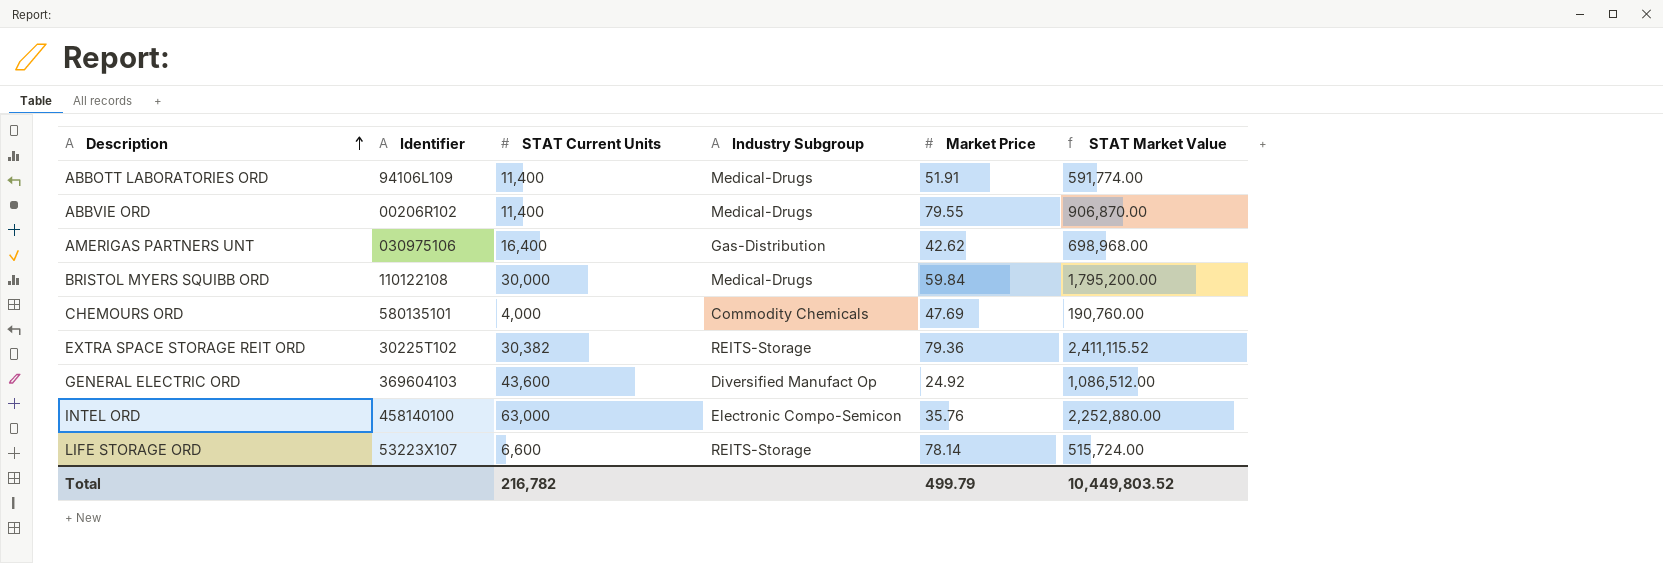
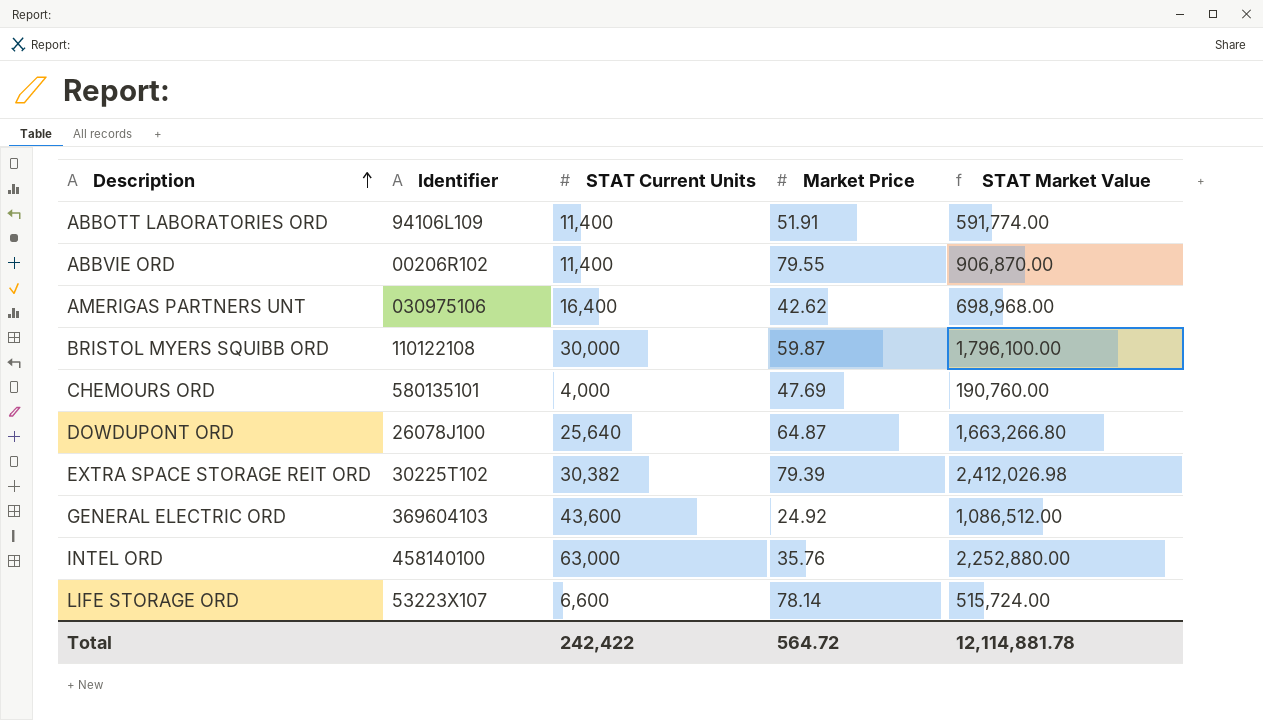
column Industry Subgroup | position: 4 -> none
BRISTOL MYERS SQUIBB ORD | Market Price: 59.84 -> 59.87
BRISTOL MYERS SQUIBB ORD | STAT Market Value: 1,795,200.00 -> 1,796,100.00
row DOWDUPONT ORD: none -> 26078J100 | 25,640 | 64.87 | 1,663,266.80
EXTRA SPACE STORAGE REIT ORD | Market Price: 79.36 -> 79.39
EXTRA SPACE STORAGE REIT ORD | STAT Market Value: 2,411,115.52 -> 2,412,026.98
Total | STAT Current Units: 216,782 -> 242,422
Total | Market Price: 499.79 -> 564.72
Total | STAT Market Value: 10,449,803.52 -> 12,114,881.78

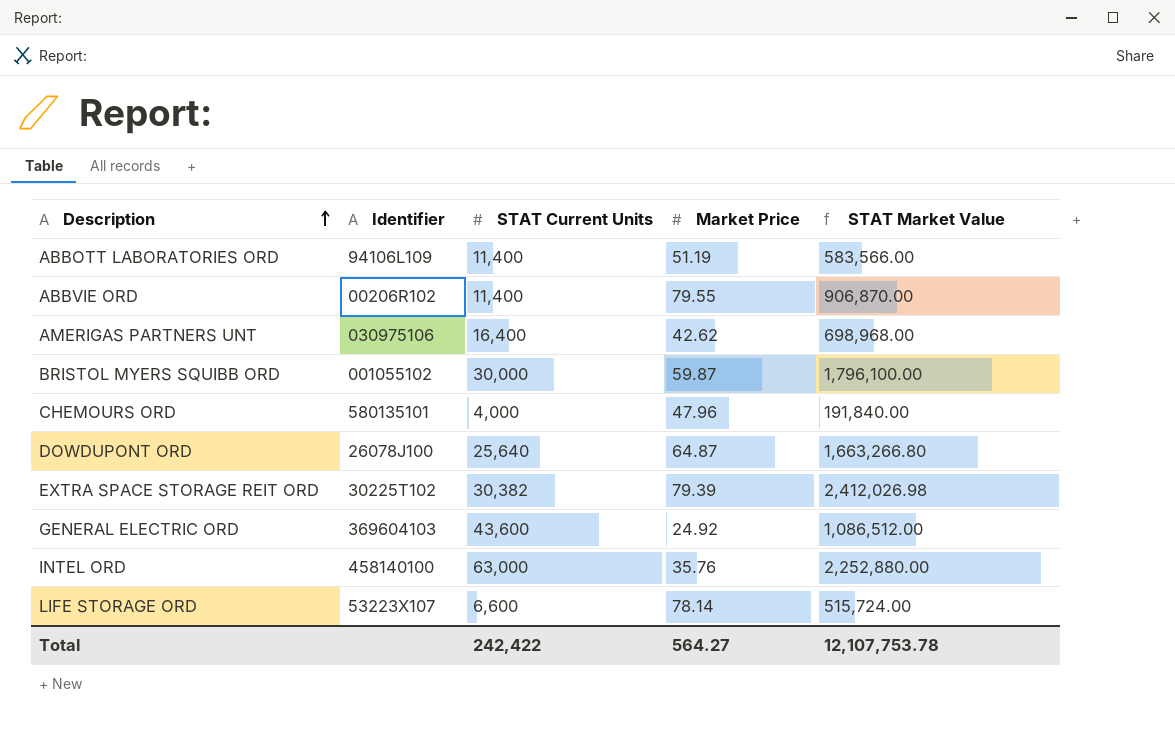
ABBOTT LABORATORIES ORD | Market Price: 51.91 -> 51.19
ABBOTT LABORATORIES ORD | STAT Market Value: 591,774.00 -> 583,566.00
BRISTOL MYERS SQUIBB ORD | Identifier: 110122108 -> 001055102
CHEMOURS ORD | Market Price: 47.69 -> 47.96
CHEMOURS ORD | STAT Market Value: 190,760.00 -> 191,840.00
Total | Market Price: 564.72 -> 564.27
Total | STAT Market Value: 12,114,881.78 -> 12,107,753.78

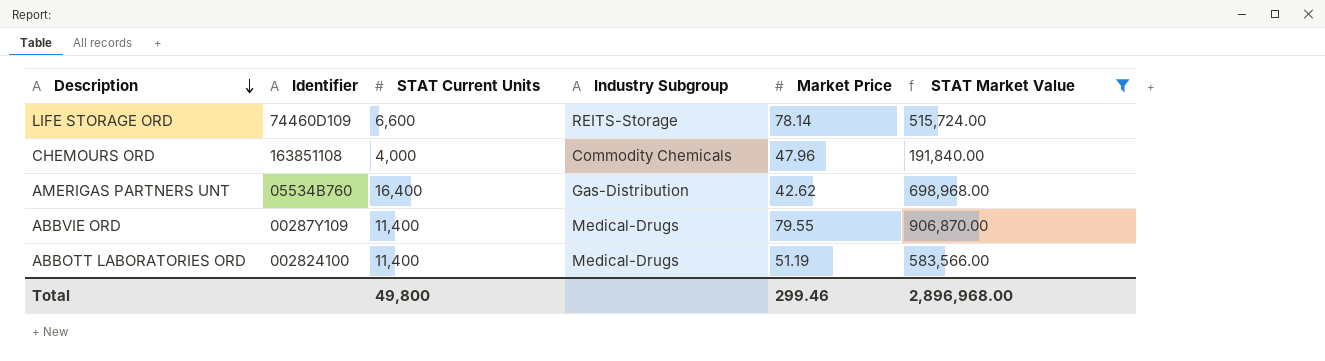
filter: none -> STAT Market Value <= 906,870.00
row order: Description ascending -> Description descending
column Industry Subgroup | position: none -> 4
LIFE STORAGE ORD | Identifier: 53223X107 -> 74460D109
CHEMOURS ORD | Identifier: 580135101 -> 163851108
AMERIGAS PARTNERS UNT | Identifier: 030975106 -> 05534B760
ABBVIE ORD | Identifier: 00206R102 -> 00287Y109
ABBOTT LABORATORIES ORD | Identifier: 94106L109 -> 002824100
Total | STAT Current Units: 242,422 -> 49,800
Total | Market Price: 564.27 -> 299.46
Total | STAT Market Value: 12,107,753.78 -> 2,896,968.00

